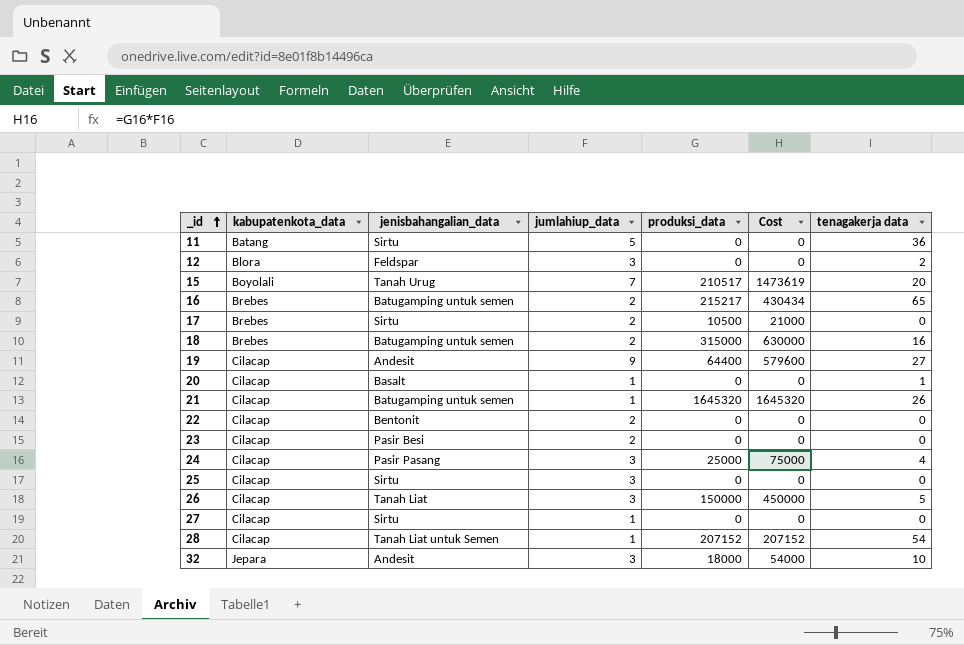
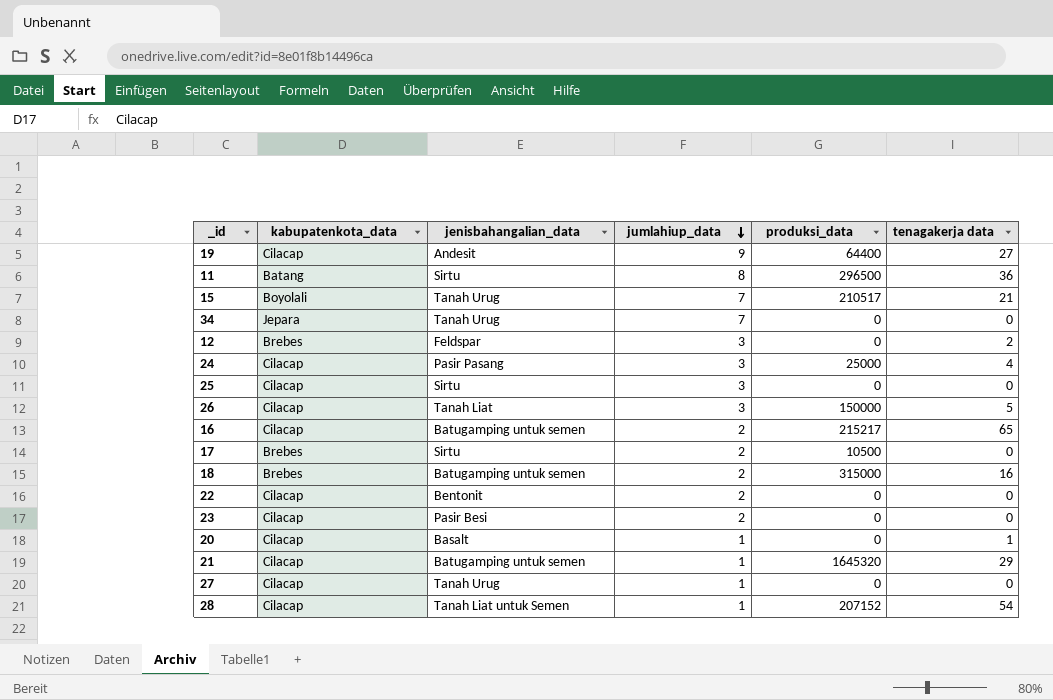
row order: _id ascending -> jumlahiup_data descending
column Cost | formula: [jumlahiup_data] * [produksi_data] -> none
row 32: Jepara | Andesit | 3 | 18000 | 54000 | 10 -> none
11 | jumlahiup_data: 5 -> 8
11 | produksi_data: 0 -> 296500
15 | tenagakerja data: 20 -> 21
row 34: none -> Jepara | Tanah Urug | 7 | 0 | 0
12 | kabupatenkota_data: Blora -> Brebes
16 | kabupatenkota_data: Brebes -> Cilacap
21 | tenagakerja data: 26 -> 29
27 | jenisbahangalian_data: Sirtu -> Tanah Urug

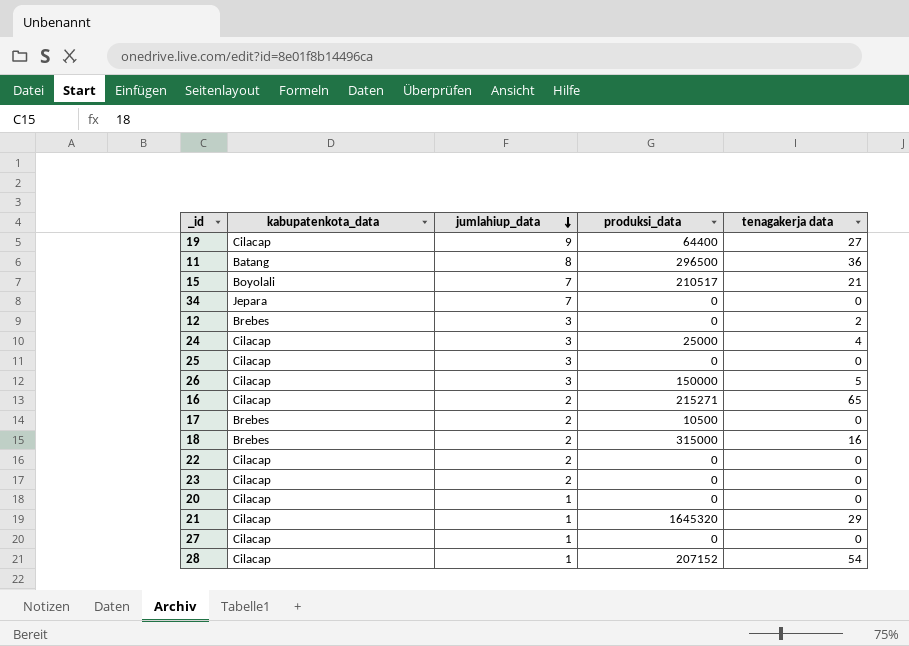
column jenisbahangalian_data | position: 3 -> none
16 | produksi_data: 215217 -> 215271
20 | tenagakerja data: 1 -> 0

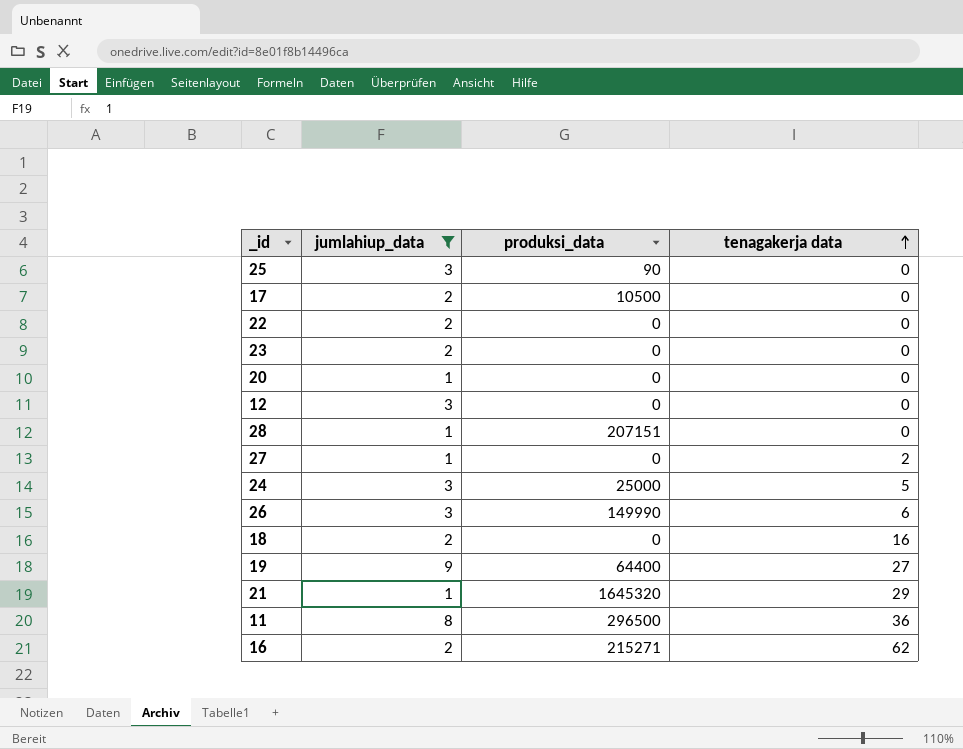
filter: none -> jumlahiup_data != 7
row order: jumlahiup_data descending -> tenagakerja data ascending
column kabupatenkota_data | position: 2 -> none
25 | produksi_data: 0 -> 90
12 | tenagakerja data: 2 -> 0
28 | produksi_data: 207152 -> 207151
28 | tenagakerja data: 54 -> 0
27 | tenagakerja data: 0 -> 2
24 | tenagakerja data: 4 -> 5
26 | produksi_data: 150000 -> 149990
26 | tenagakerja data: 5 -> 6
18 | produksi_data: 315000 -> 0
16 | tenagakerja data: 65 -> 62

